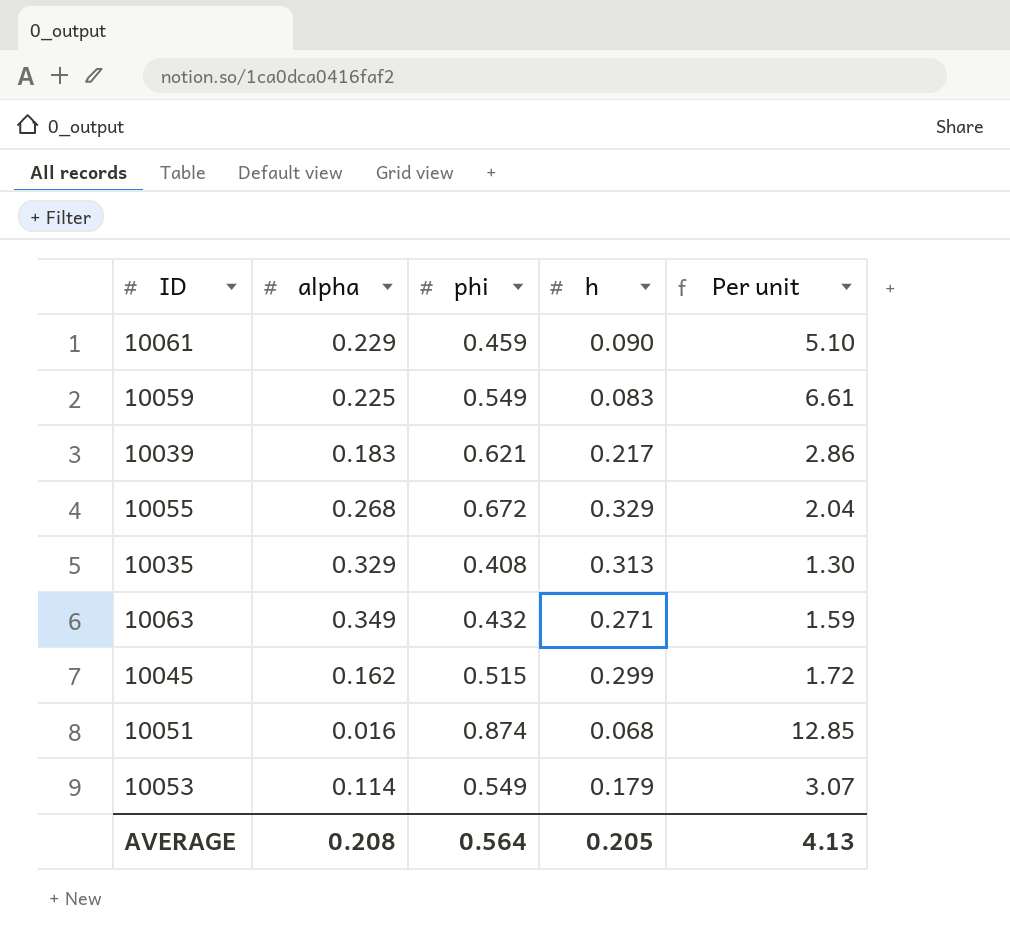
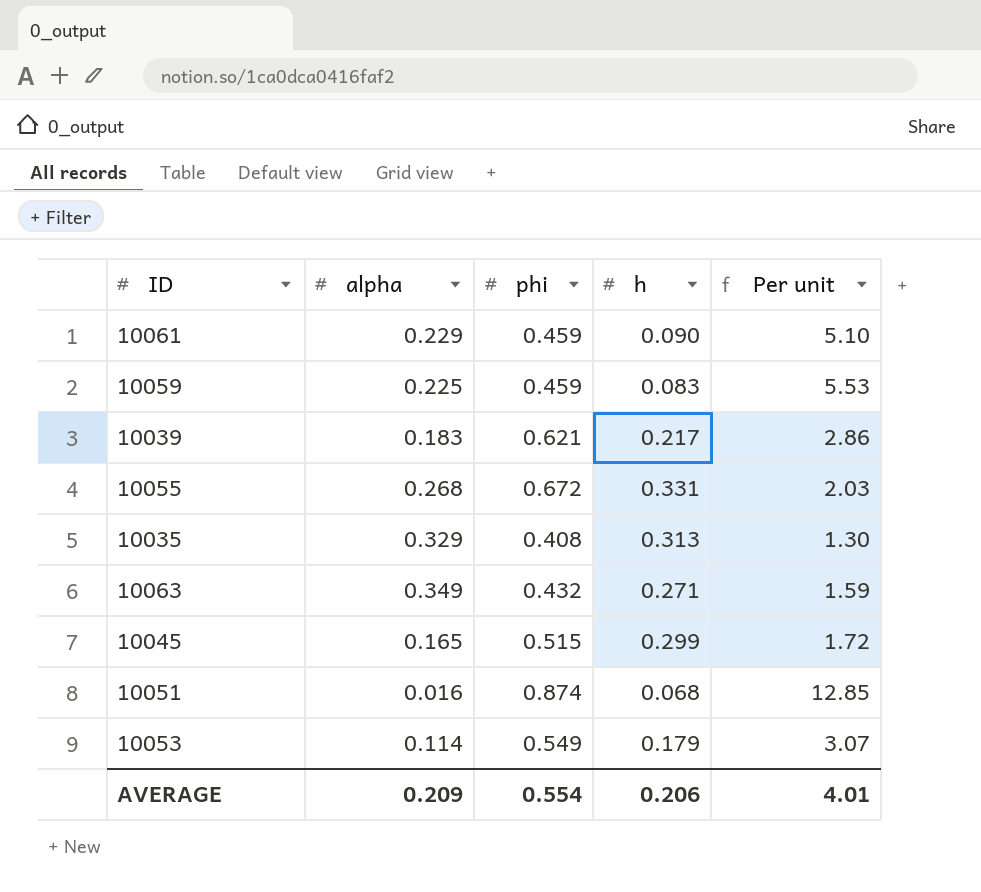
10059 | phi: 0.549 -> 0.459
10059 | Per unit: 6.61 -> 5.53
10055 | h: 0.329 -> 0.331
10055 | Per unit: 2.04 -> 2.03
10045 | alpha: 0.162 -> 0.165
AVERAGE | alpha: 0.208 -> 0.209
AVERAGE | phi: 0.564 -> 0.554
AVERAGE | h: 0.205 -> 0.206
AVERAGE | Per unit: 4.13 -> 4.01

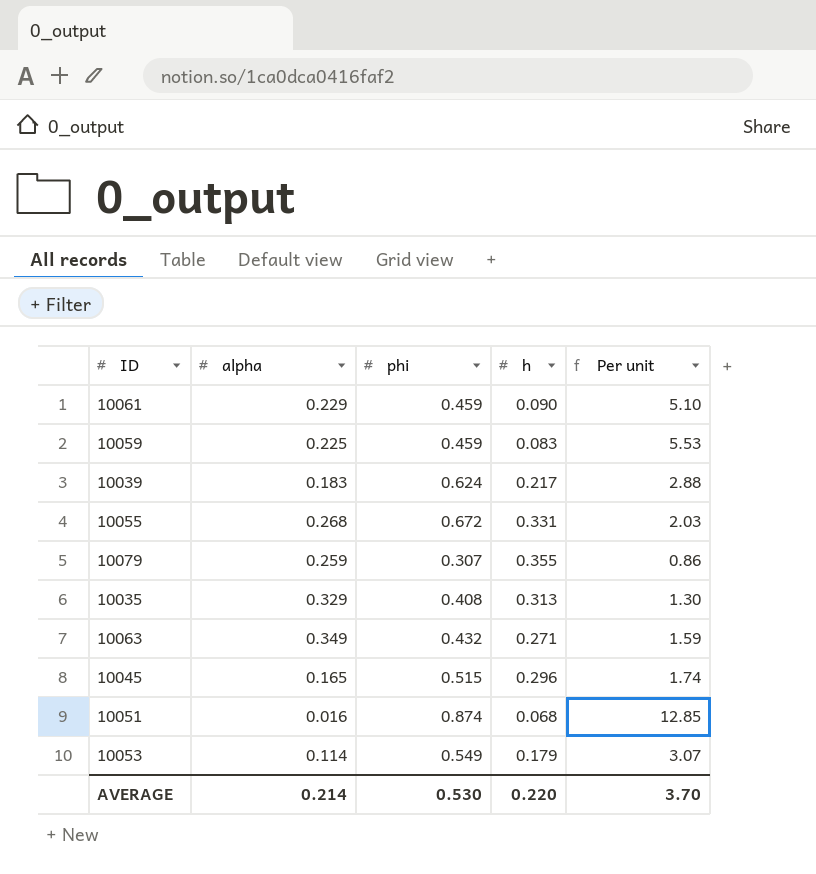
10039 | phi: 0.621 -> 0.624
10039 | Per unit: 2.86 -> 2.88
row 10079: none -> 0.259 | 0.307 | 0.355 | 0.86
10045 | h: 0.299 -> 0.296
10045 | Per unit: 1.72 -> 1.74
AVERAGE | alpha: 0.209 -> 0.214
AVERAGE | phi: 0.554 -> 0.530
AVERAGE | h: 0.206 -> 0.220
AVERAGE | Per unit: 4.01 -> 3.70

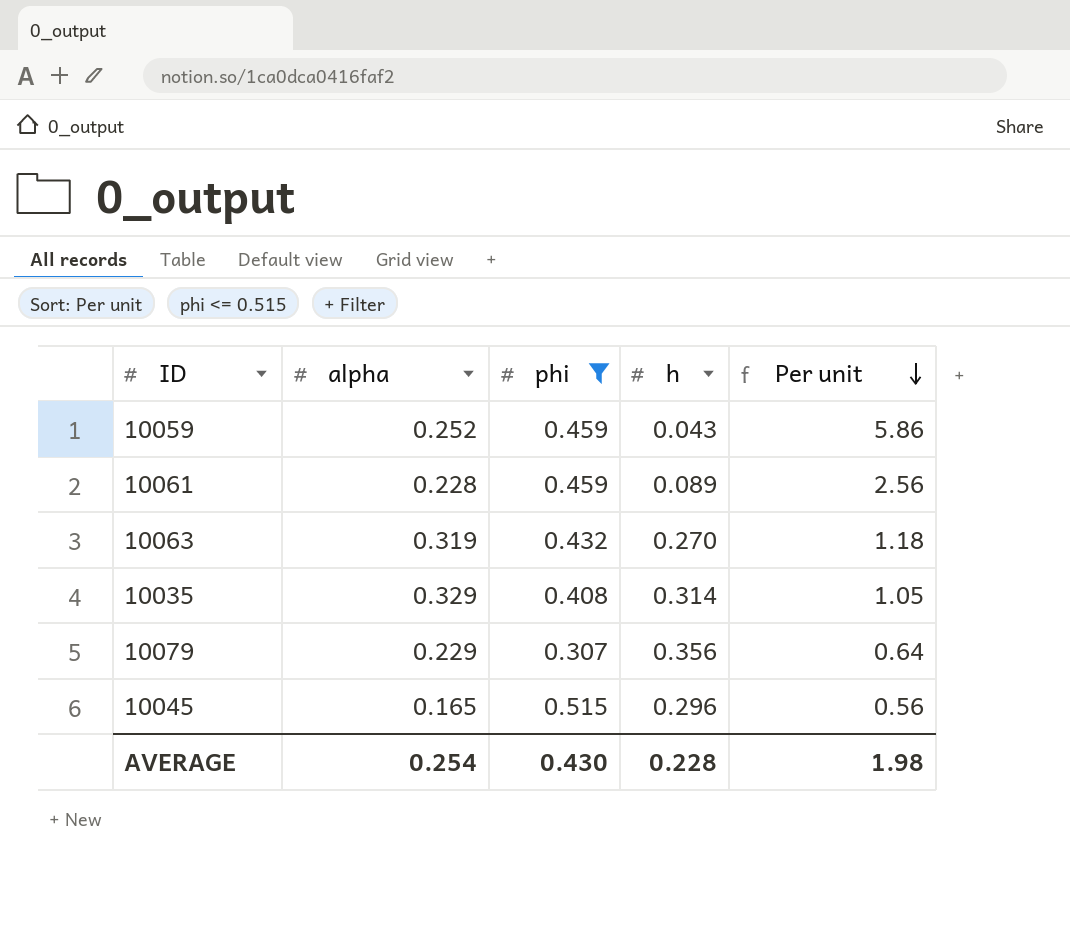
filter: none -> phi <= 0.515
row order: none -> Per unit descending
column Per unit | formula: [phi] / [h] -> [alpha] / [h]
10059 | alpha: 0.225 -> 0.252
10059 | h: 0.083 -> 0.043
10061 | alpha: 0.229 -> 0.228
10061 | h: 0.090 -> 0.089
10063 | alpha: 0.349 -> 0.319
10063 | h: 0.271 -> 0.270
10035 | h: 0.313 -> 0.314
10079 | alpha: 0.259 -> 0.229
10079 | h: 0.355 -> 0.356
AVERAGE | alpha: 0.214 -> 0.254
AVERAGE | phi: 0.530 -> 0.430
AVERAGE | h: 0.220 -> 0.228
AVERAGE | Per unit: 3.70 -> 1.98

